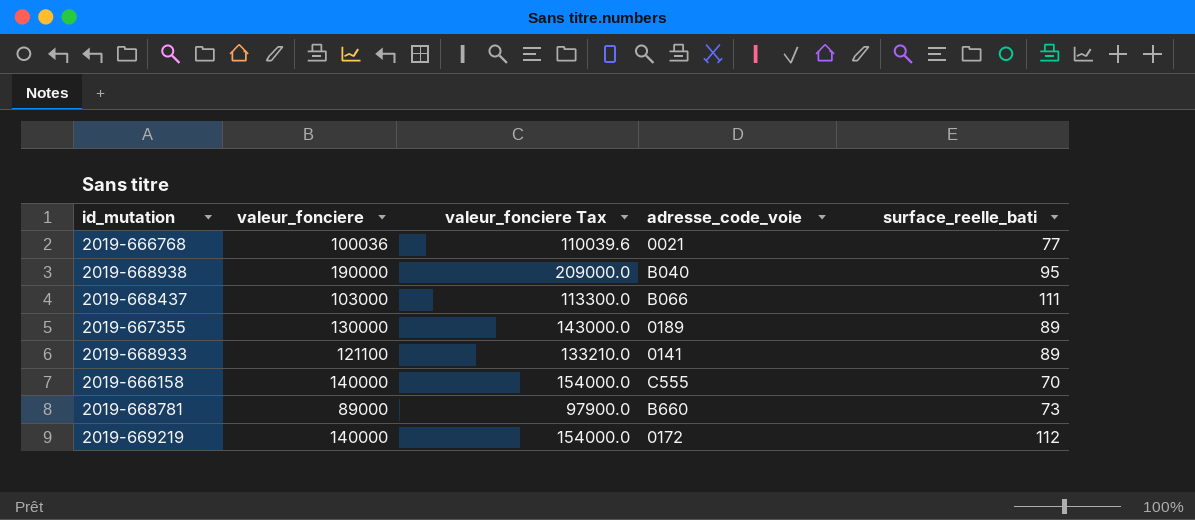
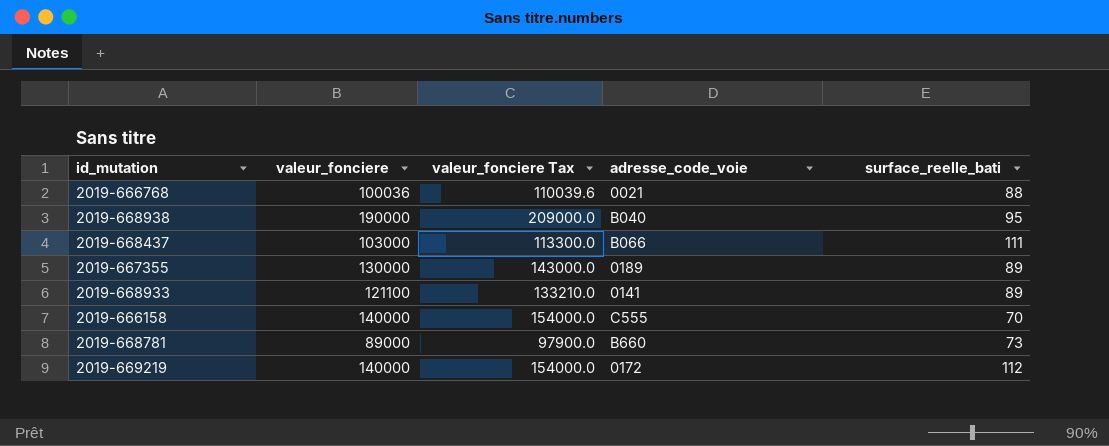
2019-666768 | surface_reelle_bati: 77 -> 88

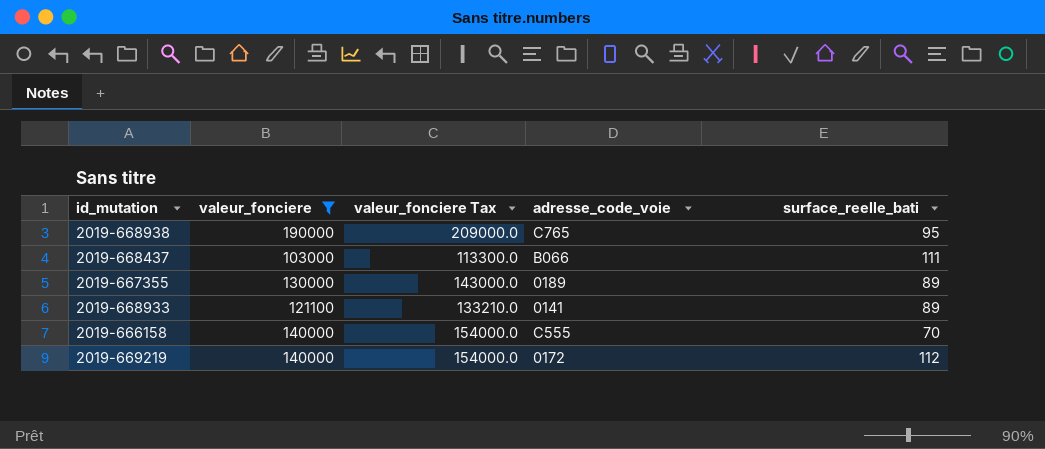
filter: none -> valeur_fonciere >= 103000
2019-668938 | adresse_code_voie: B040 -> C765

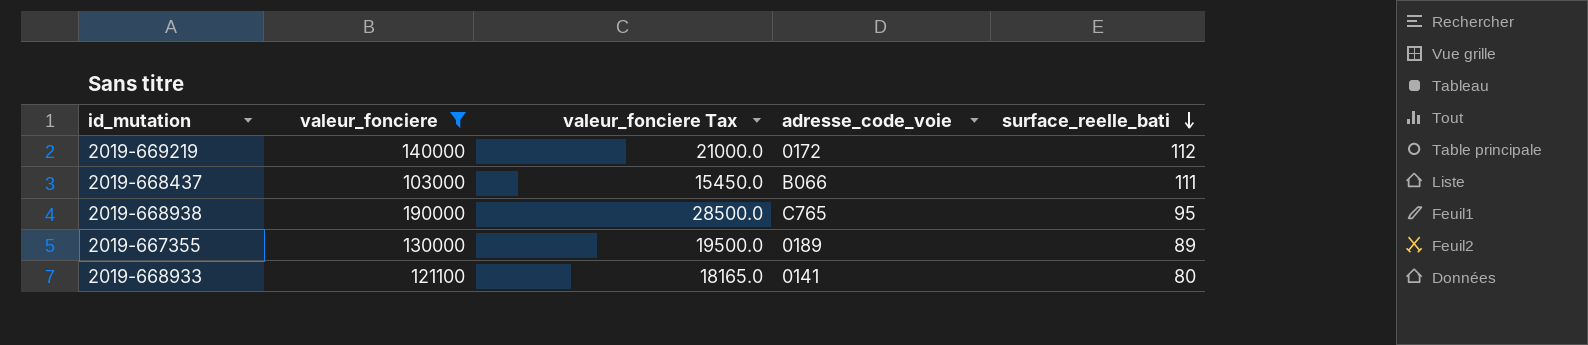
row order: none -> surface_reelle_bati descending
column valeur_fonciere Tax | formula: [valeur_fonciere] * 1.1 -> [valeur_fonciere] * 0.15
row 2019-666158: 140000 | 154000.0 | C555 | 70 -> none
2019-668933 | surface_reelle_bati: 89 -> 80

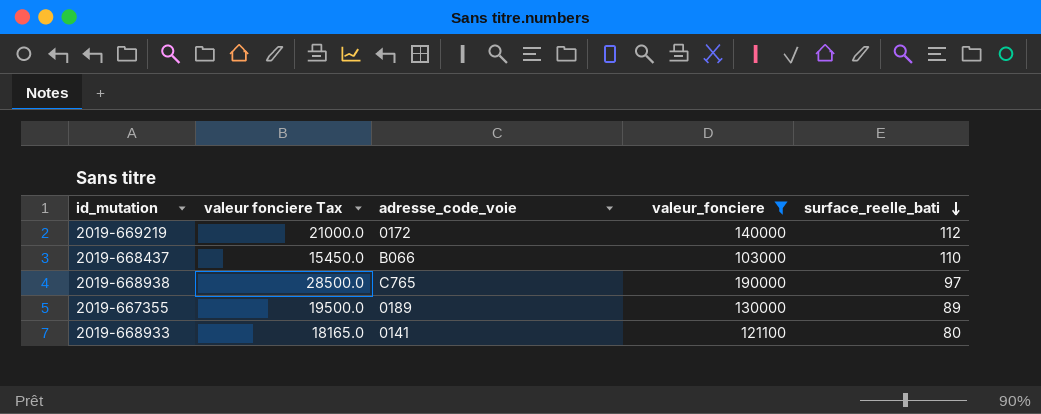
column name: valeur_fonciere Tax -> valeur fonciere Tax
column valeur_fonciere | position: 2 -> 4
2019-668437 | surface_reelle_bati: 111 -> 110
2019-668938 | surface_reelle_bati: 95 -> 97

